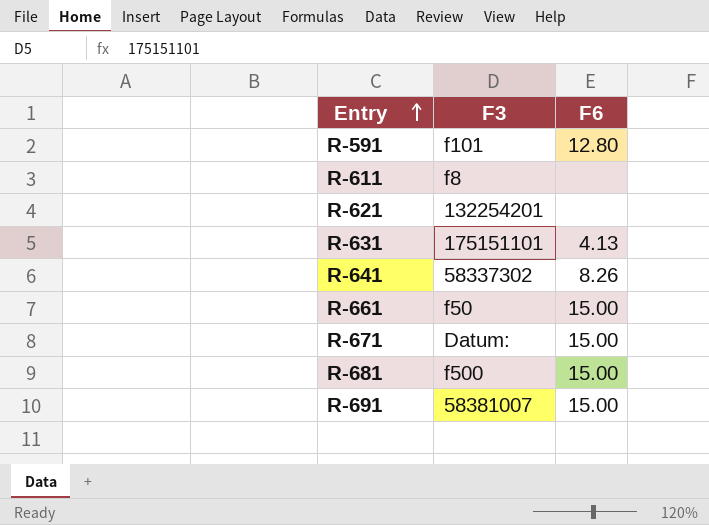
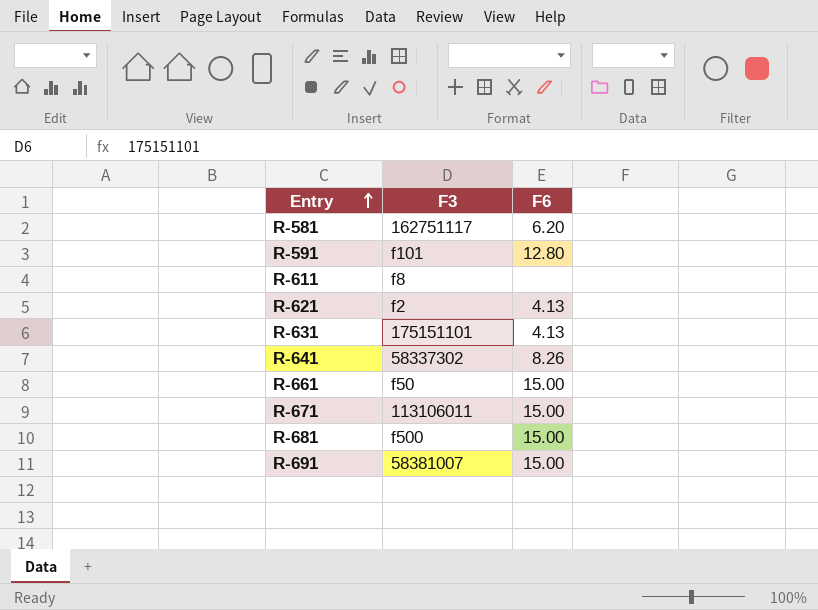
row R-581: none -> 162751117 | 6.20
R-621 | F3: 132254201 -> f2
R-621 | F6: none -> 4.13
R-671 | F3: Datum: -> 113106011

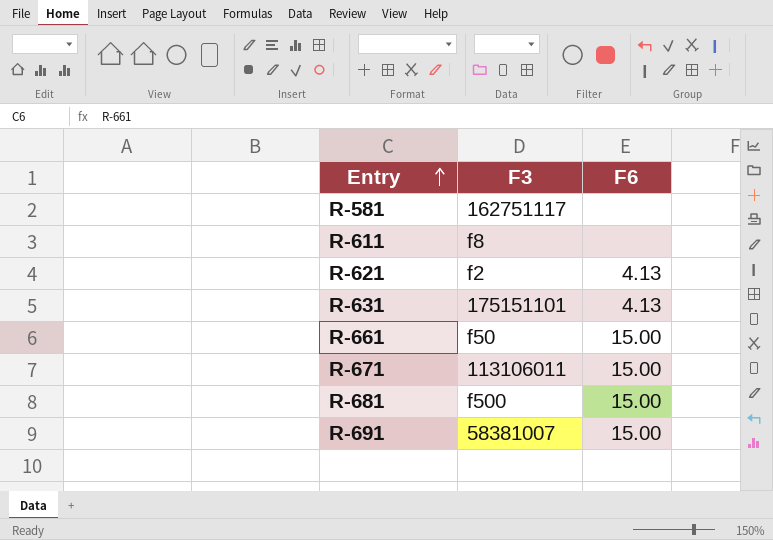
row R-591: f101 | 12.80 -> none
row R-641: 58337302 | 8.26 -> none
R-581 | F6: 6.20 -> none

